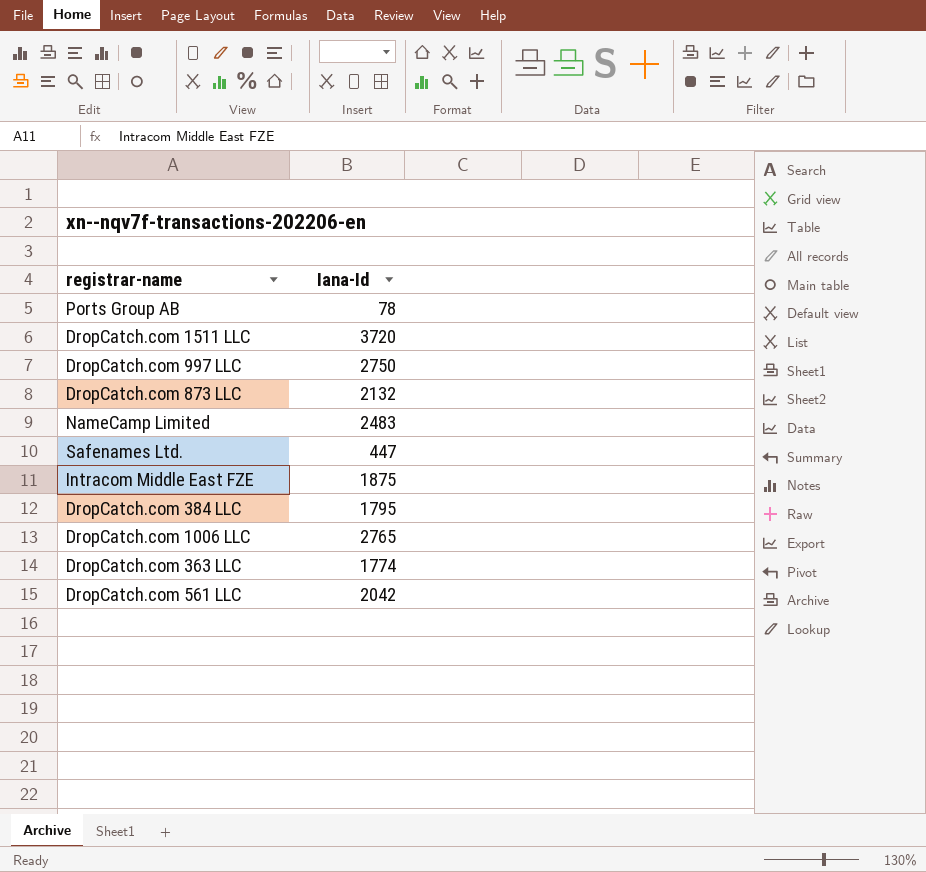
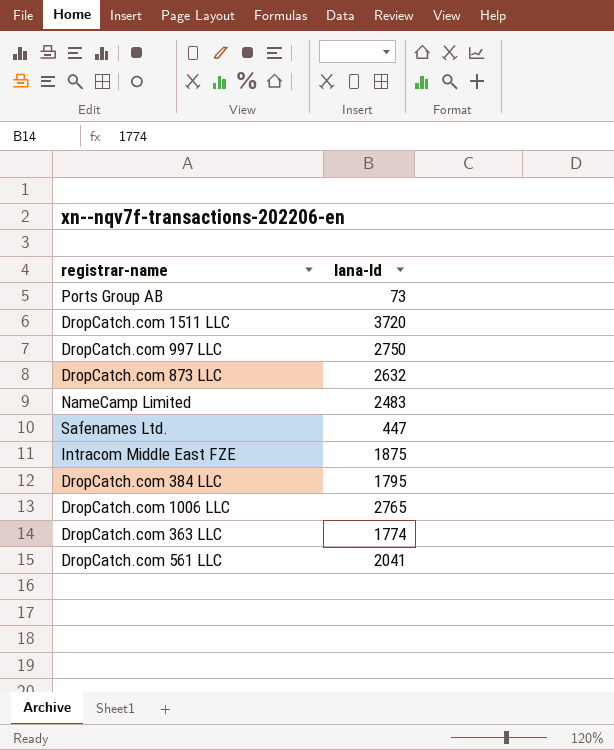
Ports Group AB | Iana-Id: 78 -> 73
DropCatch.com 873 LLC | Iana-Id: 2132 -> 2632
DropCatch.com 561 LLC | Iana-Id: 2042 -> 2041

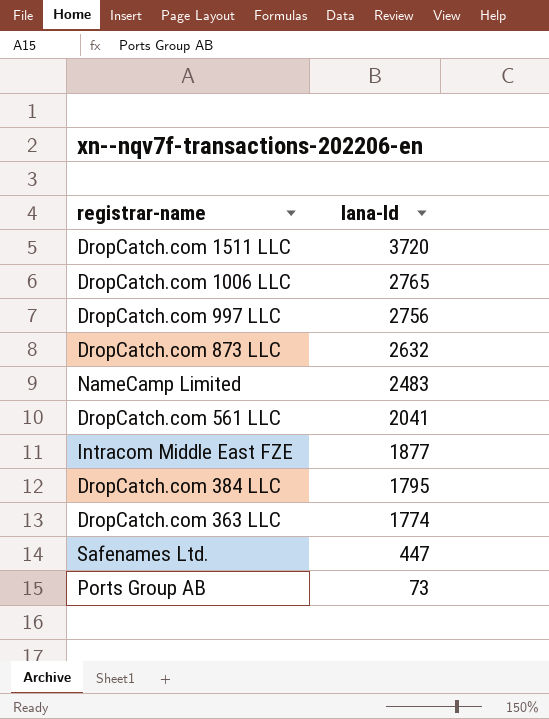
row order: none -> Iana-Id descending
DropCatch.com 997 LLC | Iana-Id: 2750 -> 2756
Intracom Middle East FZE | Iana-Id: 1875 -> 1877

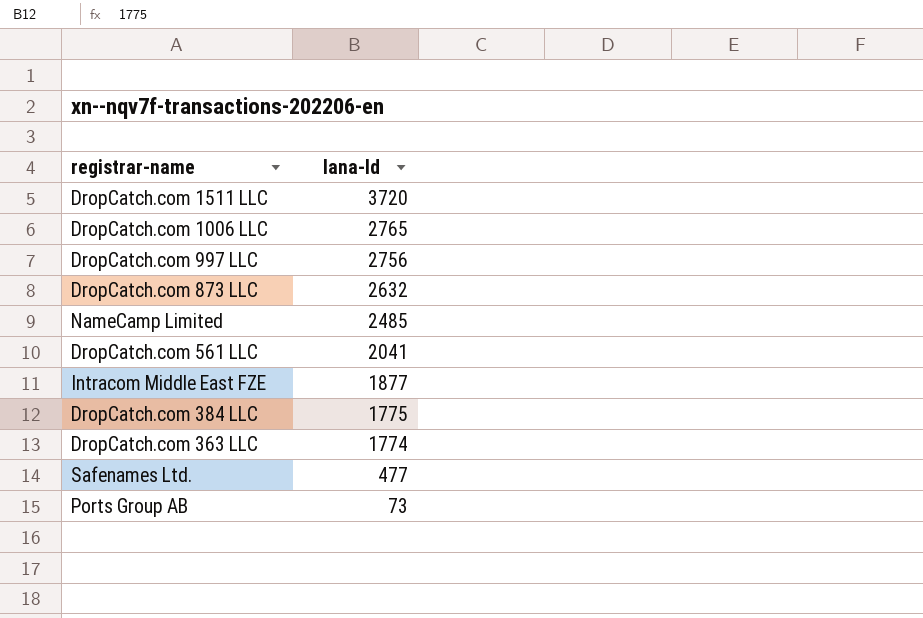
NameCamp Limited | Iana-Id: 2483 -> 2485
DropCatch.com 384 LLC | Iana-Id: 1795 -> 1775
Safenames Ltd. | Iana-Id: 447 -> 477

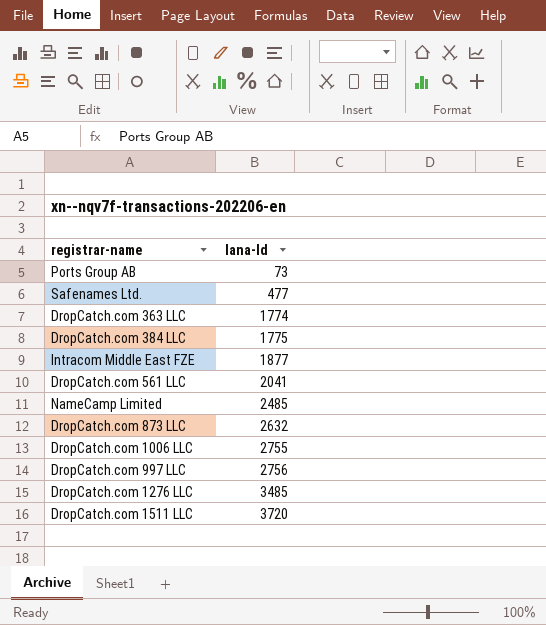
row order: Iana-Id descending -> Iana-Id ascending
DropCatch.com 1006 LLC | Iana-Id: 2765 -> 2755
row DropCatch.com 1276 LLC: none -> 3485

